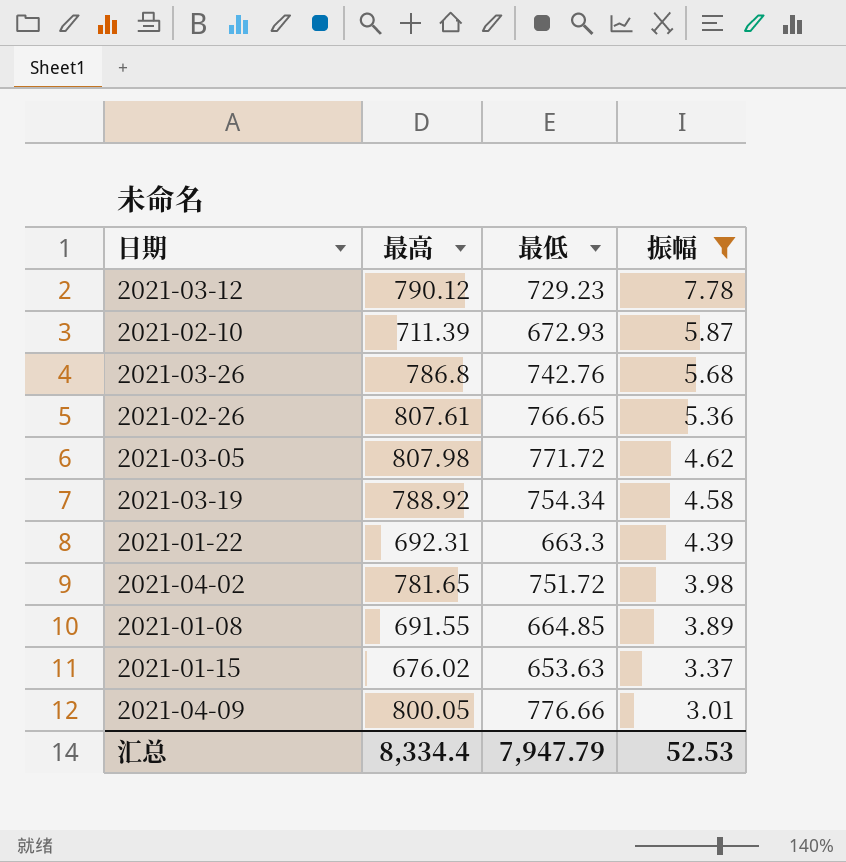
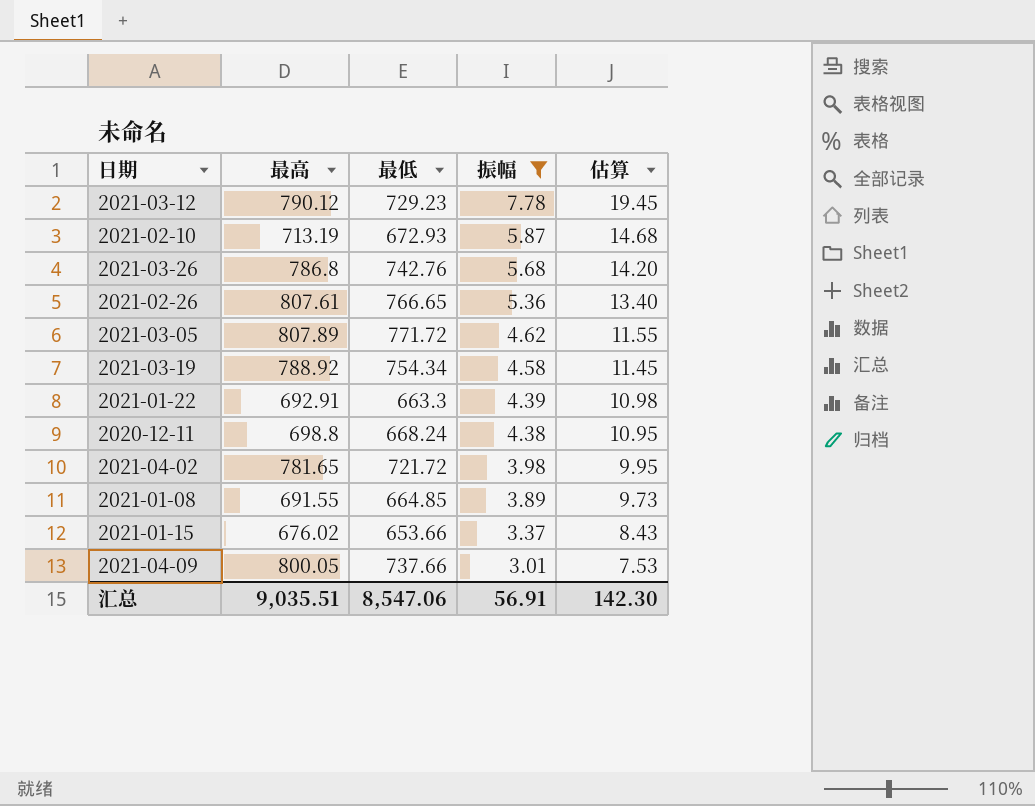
column 估算 | formula: none -> [振幅] * 2.5
2021-02-10 | 最高: 711.39 -> 713.19
2021-03-05 | 最高: 807.98 -> 807.89
2021-01-22 | 最高: 692.31 -> 692.91
row 2020-12-11: none -> 698.8 | 668.24 | 4.38 | 10.95
2021-04-02 | 最低: 751.72 -> 721.72
2021-01-15 | 最低: 653.63 -> 653.66
2021-04-09 | 最低: 776.66 -> 737.66
汇总 | 最高: 8,334.4 -> 9,035.51
汇总 | 最低: 7,947.79 -> 8,547.06
汇总 | 振幅: 52.53 -> 56.91

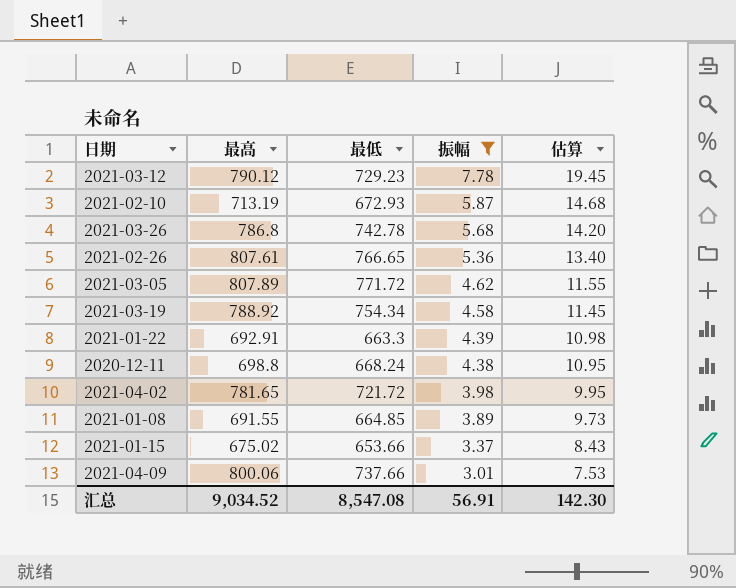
2021-03-26 | 最低: 742.76 -> 742.78
2021-01-15 | 最高: 676.02 -> 675.02
2021-04-09 | 最高: 800.05 -> 800.06
汇总 | 最高: 9,035.51 -> 9,034.52
汇总 | 最低: 8,547.06 -> 8,547.08

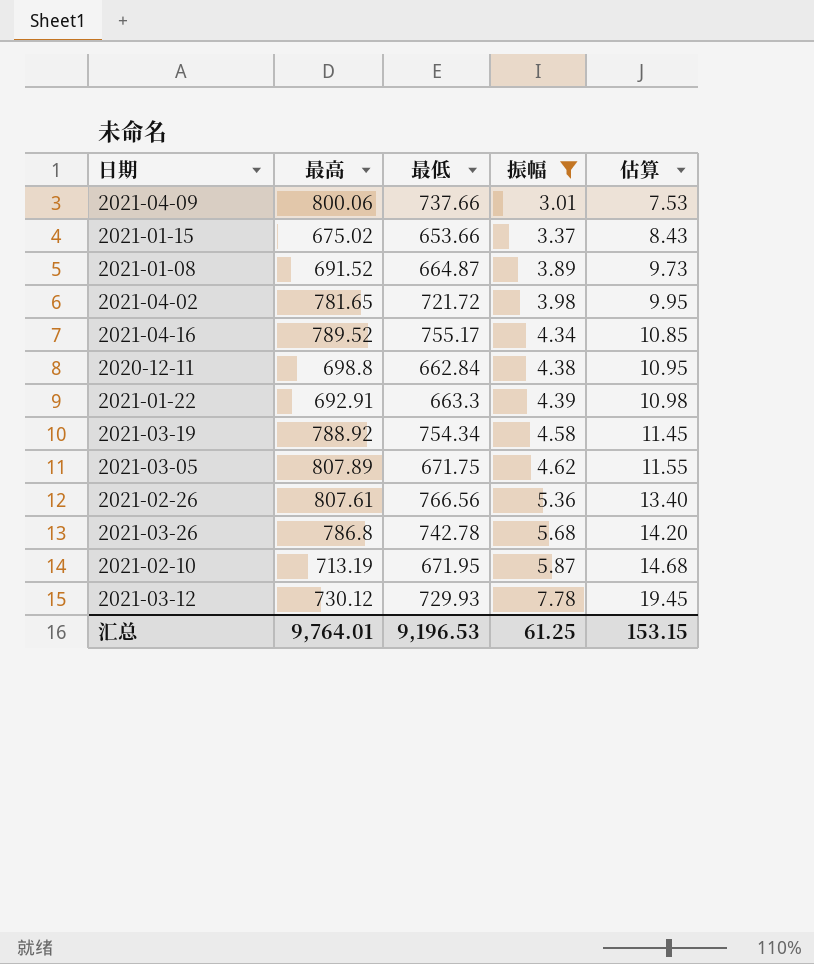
row order: 振幅 descending -> 振幅 ascending
2021-01-08 | 最高: 691.55 -> 691.52
2021-01-08 | 最低: 664.85 -> 664.87
row 2021-04-16: none -> 789.52 | 755.17 | 4.34 | 10.85
2020-12-11 | 最低: 668.24 -> 662.84
2021-03-05 | 最低: 771.72 -> 671.75
2021-02-26 | 最低: 766.65 -> 766.56
2021-02-10 | 最低: 672.93 -> 671.95
2021-03-12 | 最高: 790.12 -> 730.12
2021-03-12 | 最低: 729.23 -> 729.93
汇总 | 最高: 9,034.52 -> 9,764.01
汇总 | 最低: 8,547.08 -> 9,196.53
汇总 | 振幅: 56.91 -> 61.25
汇总 | 估算: 142.30 -> 153.15

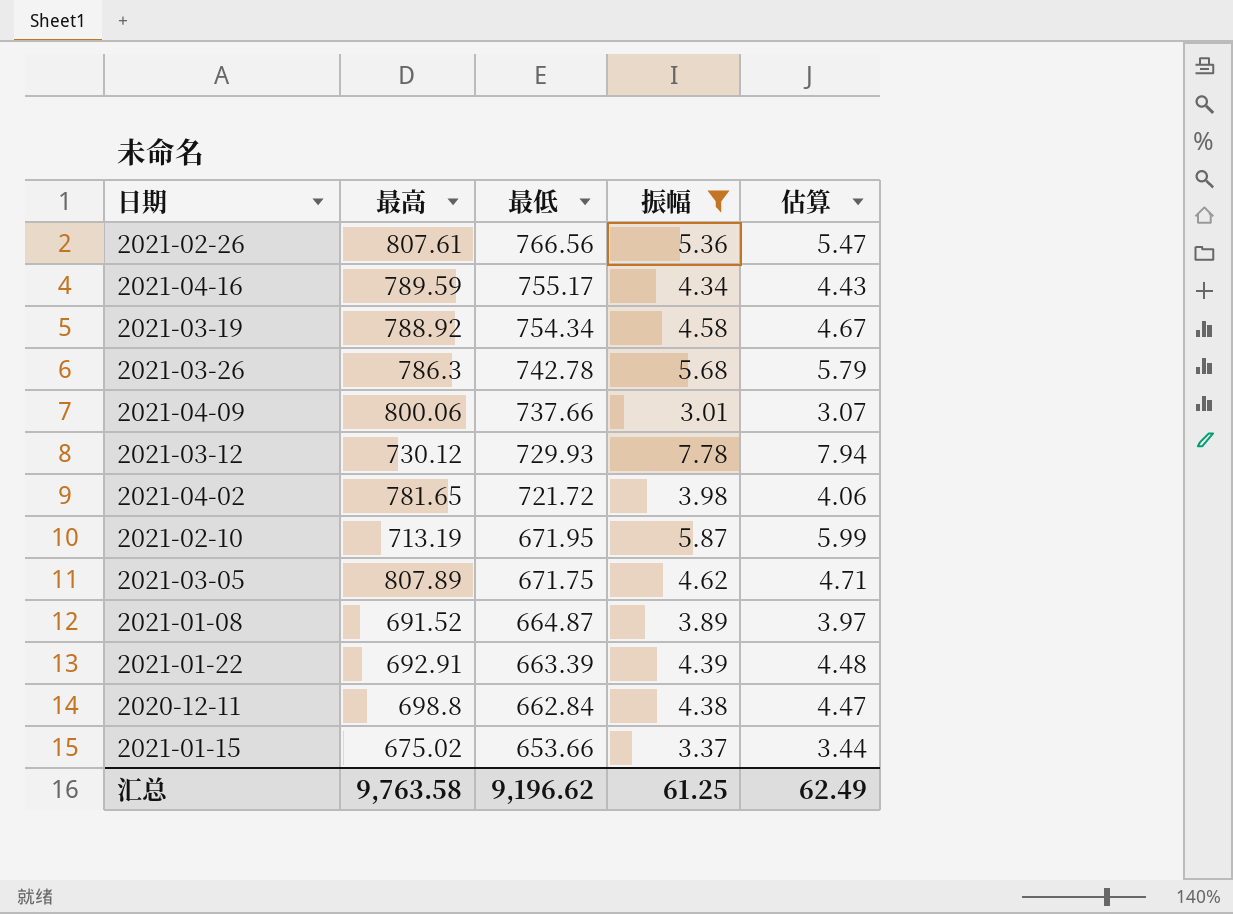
row order: 振幅 ascending -> 最低 descending
column 估算 | formula: [振幅] * 2.5 -> [振幅] * 1.02
2021-04-16 | 最高: 789.52 -> 789.59
2021-03-26 | 最高: 786.8 -> 786.3
2021-01-22 | 最低: 663.3 -> 663.39
汇总 | 最高: 9,764.01 -> 9,763.58
汇总 | 最低: 9,196.53 -> 9,196.62
汇总 | 估算: 153.15 -> 62.49

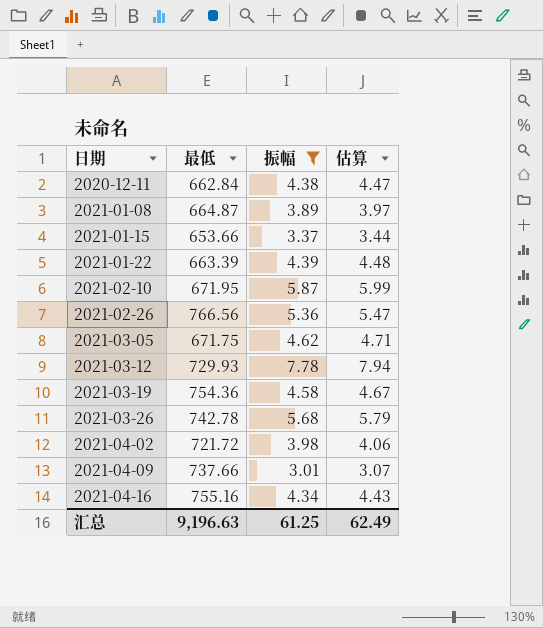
row order: 最低 descending -> 日期 ascending
column 最高 | position: 2 -> none
2021-03-19 | 最低: 754.34 -> 754.36
2021-04-16 | 最低: 755.17 -> 755.16
汇总 | 最低: 9,196.62 -> 9,196.63

